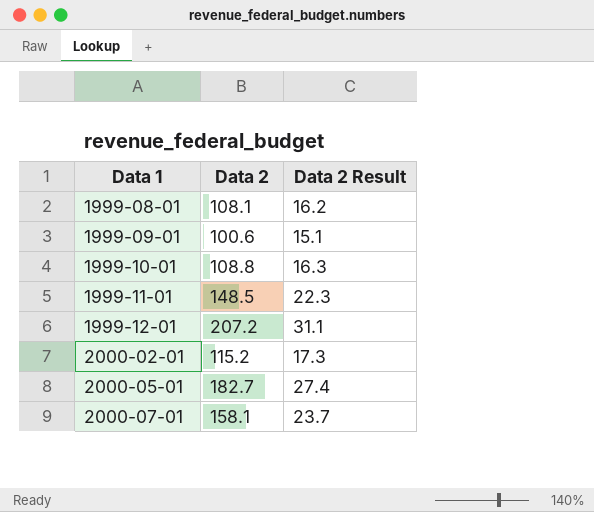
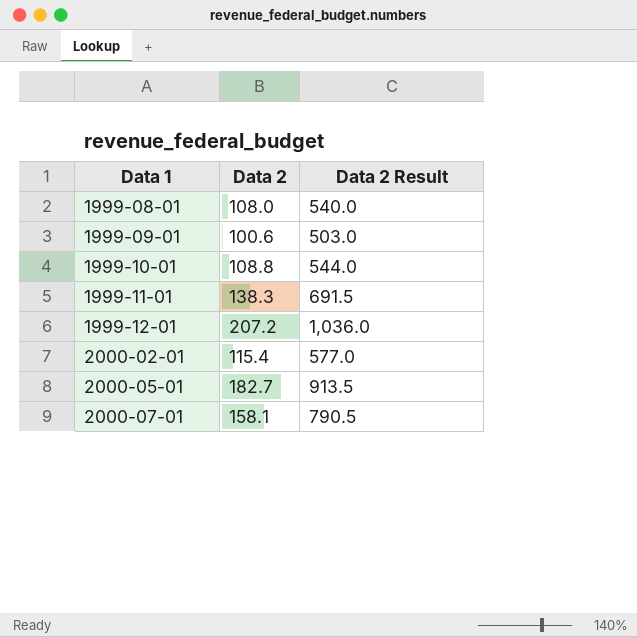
column Data 2 Result | formula: [Data 2] * 0.15 -> [Data 2] * 5
1999-08-01 | Data 2: 108.1 -> 108.0
1999-11-01 | Data 2: 148.5 -> 138.3
2000-02-01 | Data 2: 115.2 -> 115.4

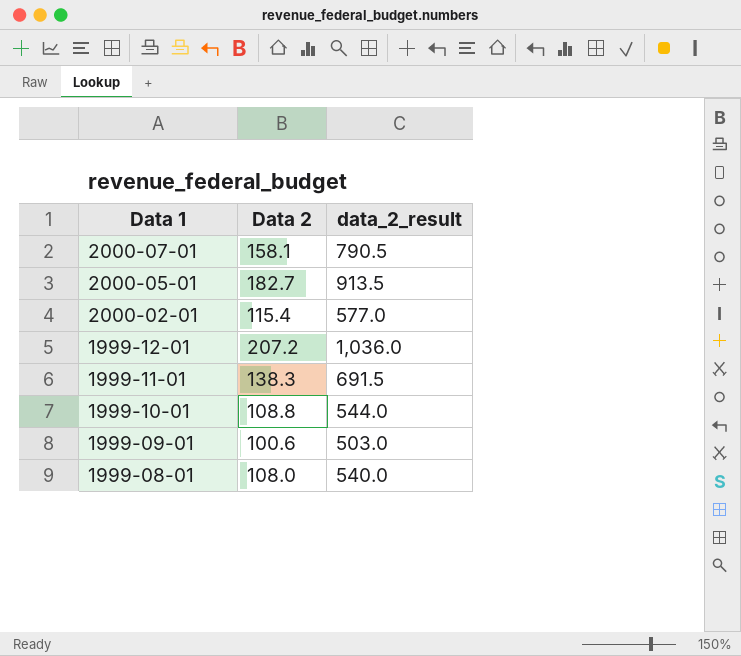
row order: Data 1 ascending -> Data 1 descending
column name: Data 2 Result -> data_2_result

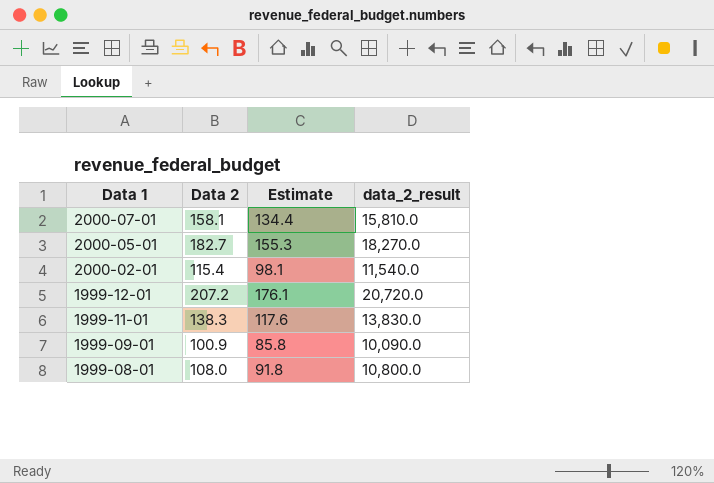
column Estimate | formula: none -> [Data 2] * 0.85
column data_2_result | formula: [Data 2] * 5 -> [Data 2] * 100
row 1999-10-01: 108.8 | 544.0 -> none
1999-09-01 | Data 2: 100.6 -> 100.9

